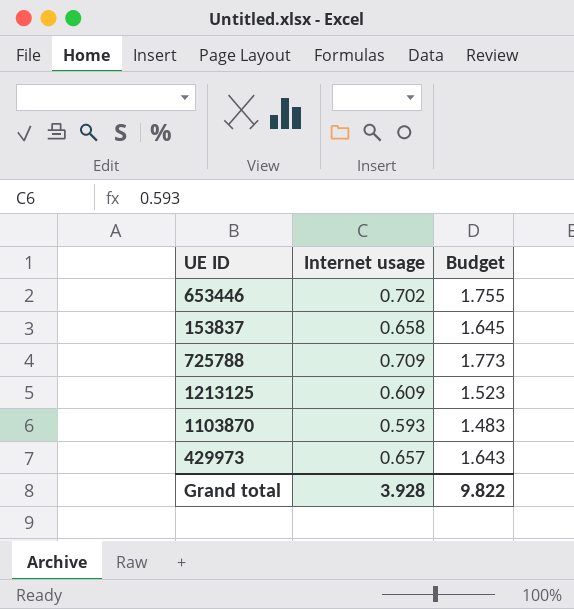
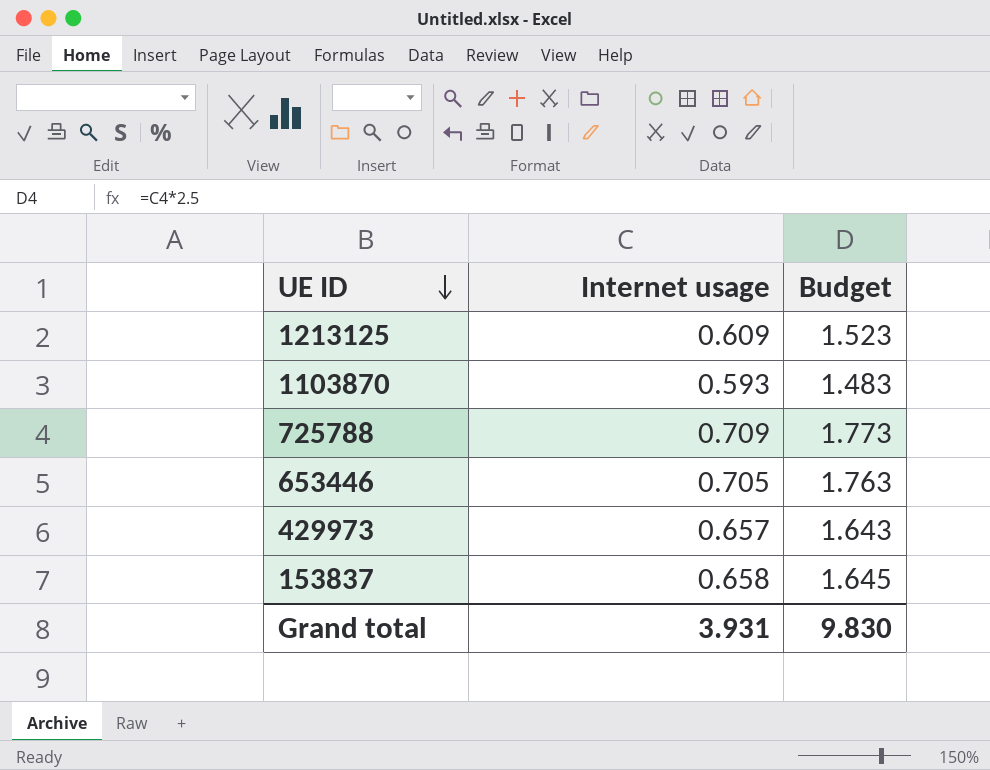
row order: none -> UE ID descending
653446 | Internet usage: 0.702 -> 0.705
653446 | Budget: 1.755 -> 1.763
Grand total | Internet usage: 3.928 -> 3.931
Grand total | Budget: 9.822 -> 9.830

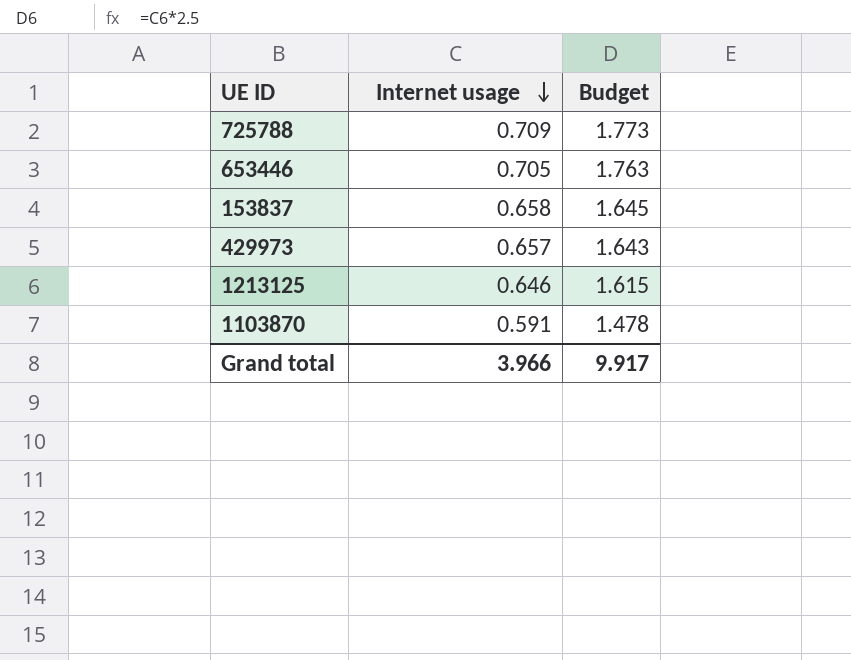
row order: UE ID descending -> Internet usage descending
1213125 | Internet usage: 0.609 -> 0.646
1213125 | Budget: 1.523 -> 1.615
1103870 | Internet usage: 0.593 -> 0.591
1103870 | Budget: 1.483 -> 1.478
Grand total | Internet usage: 3.931 -> 3.966
Grand total | Budget: 9.830 -> 9.917

